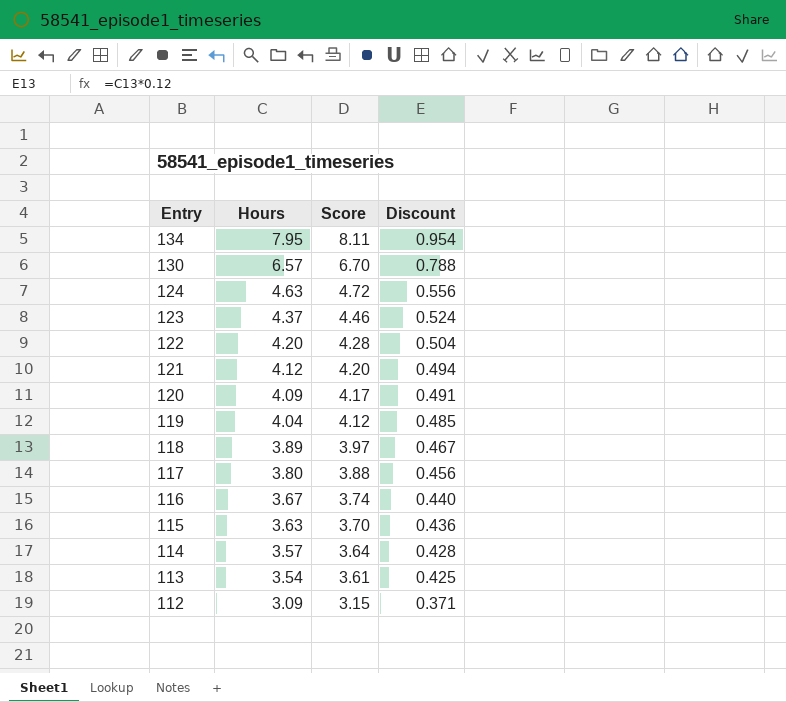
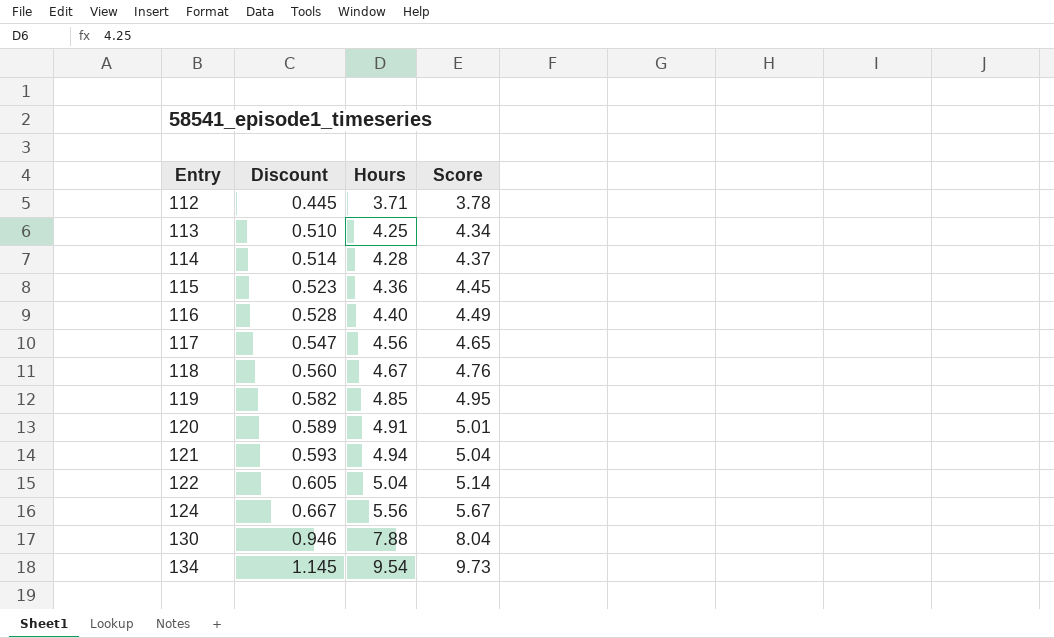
row order: Entry descending -> Entry ascending
column Discount | position: 4 -> 2
row 123: 4.37 | 4.46 | 0.524 -> none
112 | Discount: 0.371 -> 0.445
112 | Hours: 3.09 -> 3.71
112 | Score: 3.15 -> 3.78
113 | Discount: 0.425 -> 0.510
113 | Hours: 3.54 -> 4.25
113 | Score: 3.61 -> 4.34
114 | Discount: 0.428 -> 0.514
114 | Hours: 3.57 -> 4.28
114 | Score: 3.64 -> 4.37
115 | Discount: 0.436 -> 0.523
115 | Hours: 3.63 -> 4.36
115 | Score: 3.70 -> 4.45
116 | Discount: 0.440 -> 0.528
116 | Hours: 3.67 -> 4.40
116 | Score: 3.74 -> 4.49
117 | Discount: 0.456 -> 0.547
117 | Hours: 3.80 -> 4.56
117 | Score: 3.88 -> 4.65
118 | Discount: 0.467 -> 0.560
118 | Hours: 3.89 -> 4.67
118 | Score: 3.97 -> 4.76
119 | Discount: 0.485 -> 0.582
119 | Hours: 4.04 -> 4.85
119 | Score: 4.12 -> 4.95
120 | Discount: 0.491 -> 0.589
120 | Hours: 4.09 -> 4.91
120 | Score: 4.17 -> 5.01
121 | Discount: 0.494 -> 0.593
121 | Hours: 4.12 -> 4.94
121 | Score: 4.20 -> 5.04
122 | Discount: 0.504 -> 0.605
122 | Hours: 4.20 -> 5.04
122 | Score: 4.28 -> 5.14
124 | Discount: 0.556 -> 0.667
124 | Hours: 4.63 -> 5.56
124 | Score: 4.72 -> 5.67
130 | Discount: 0.788 -> 0.946
130 | Hours: 6.57 -> 7.88
130 | Score: 6.70 -> 8.04
134 | Discount: 0.954 -> 1.145
134 | Hours: 7.95 -> 9.54
134 | Score: 8.11 -> 9.73

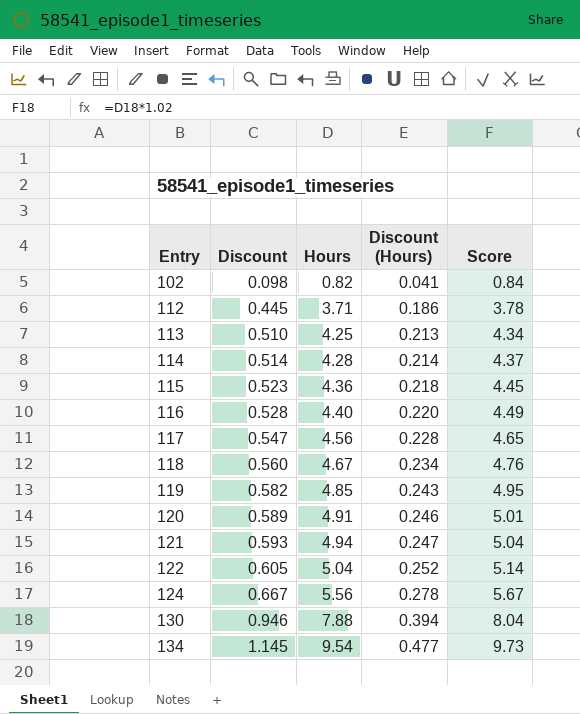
column Discount (Hours) | formula: none -> [Hours] * 0.05
row 102: none -> 0.098 | 0.82 | 0.041 | 0.84

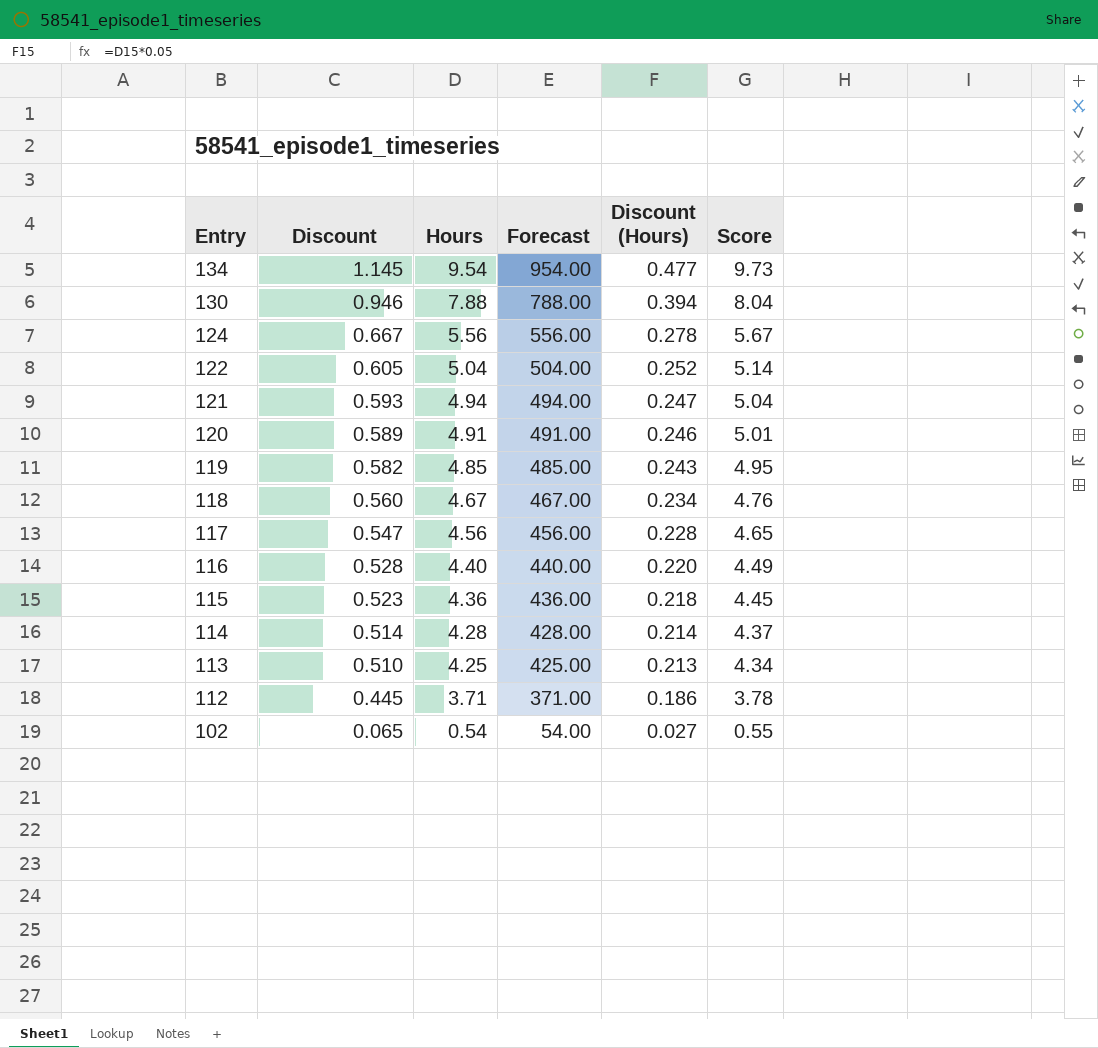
row order: Entry ascending -> Entry descending
column Forecast | formula: none -> [Hours] * 100
102 | Discount: 0.098 -> 0.065
102 | Hours: 0.82 -> 0.54
102 | Discount (Hours): 0.041 -> 0.027
102 | Score: 0.84 -> 0.55

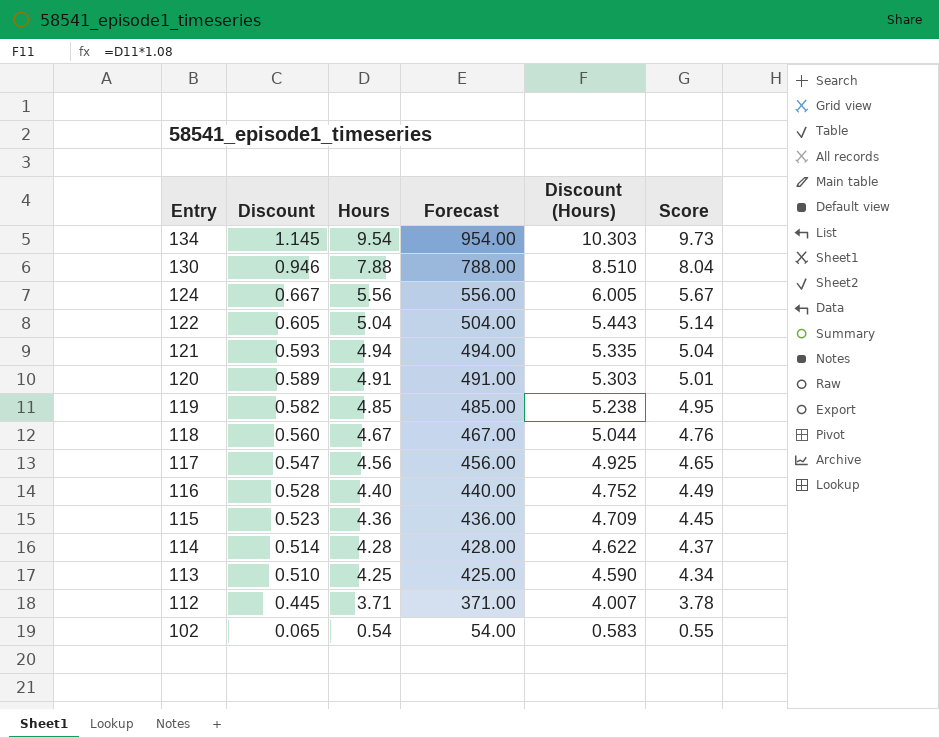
column Discount (Hours) | formula: [Hours] * 0.05 -> [Hours] * 1.08

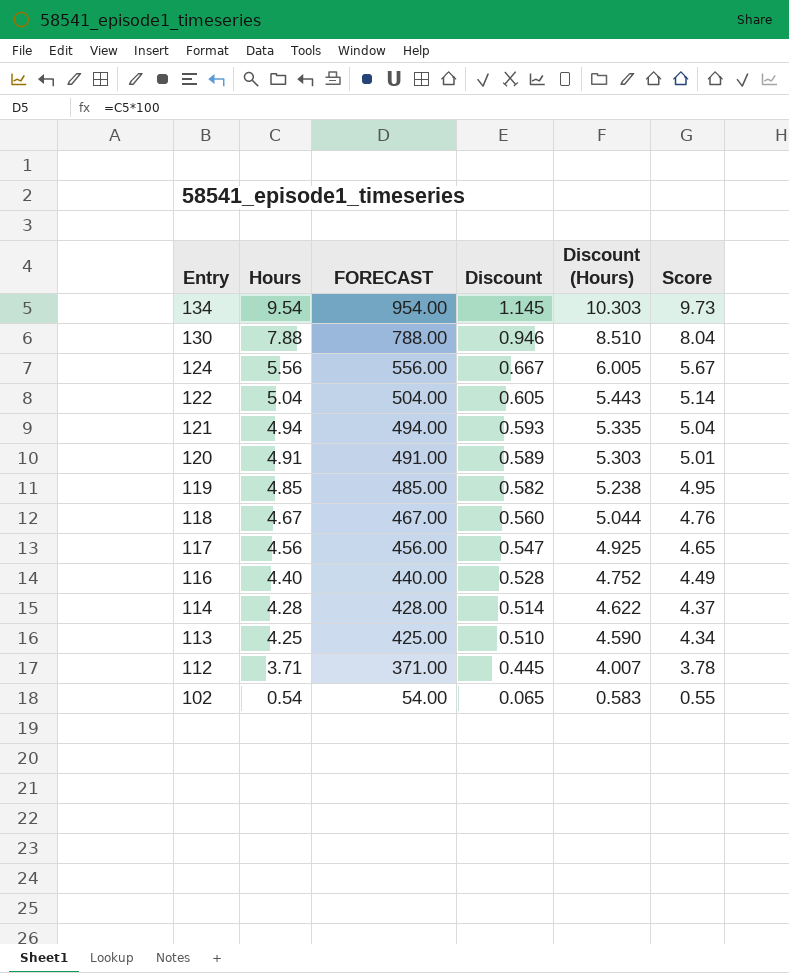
column name: Forecast -> FORECAST
column Discount | position: 2 -> 4
row 115: 0.523 | 4.36 | 436.00 | 4.709 | 4.45 -> none

